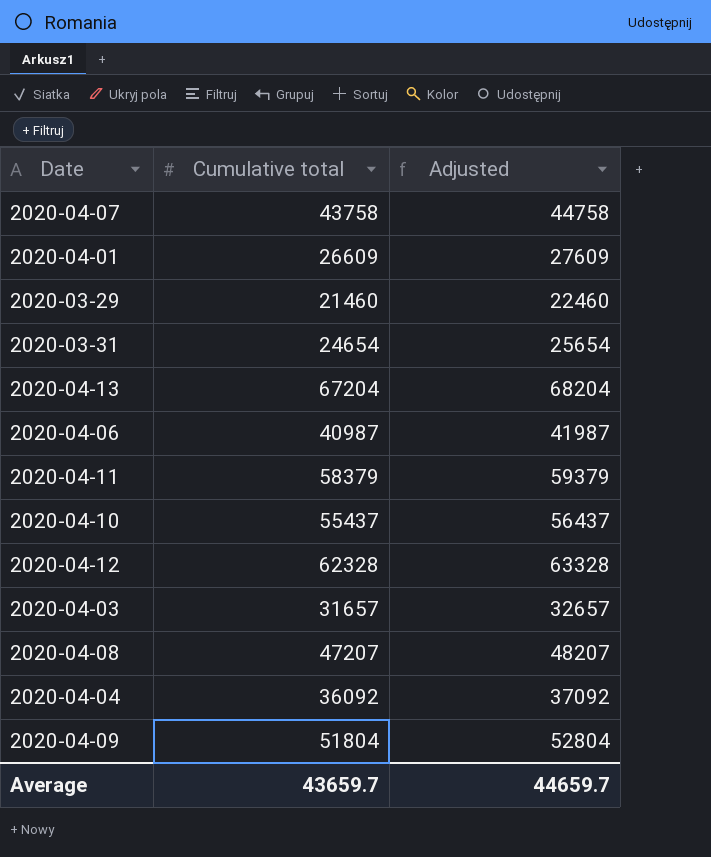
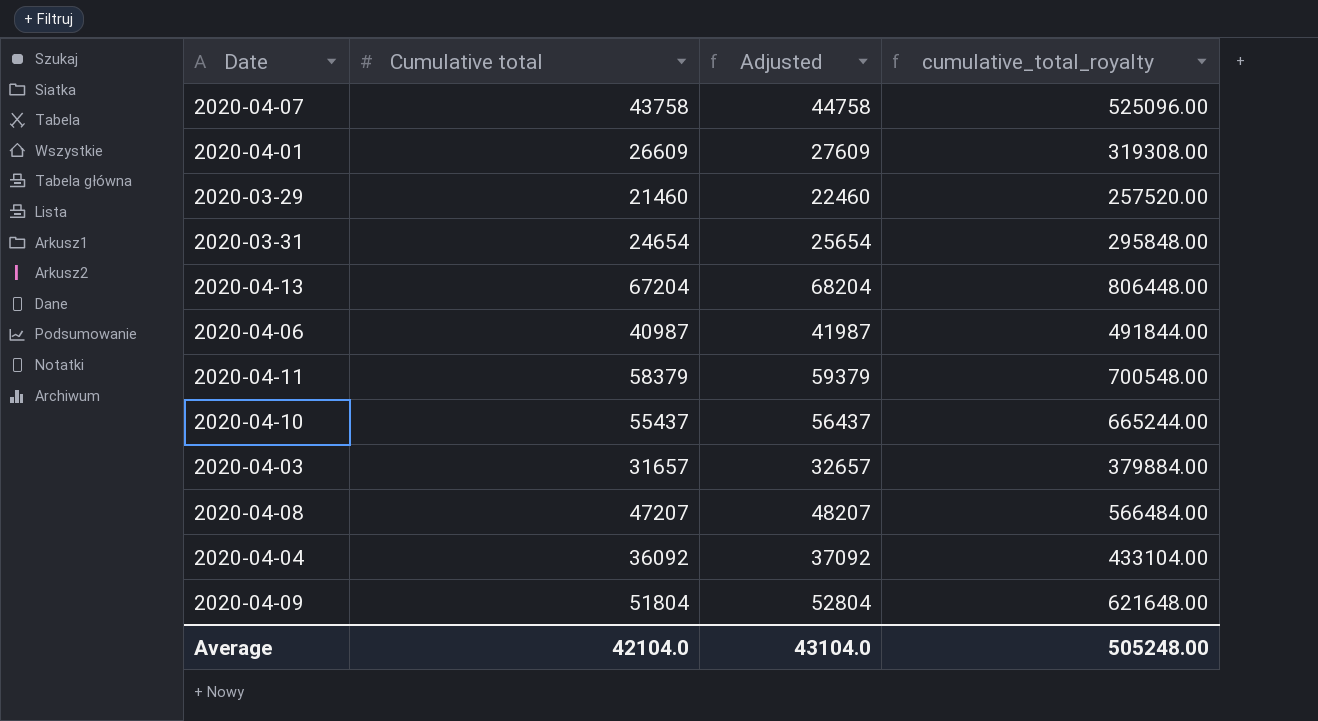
column cumulative_total_royalty | formula: none -> [Cumulative total] * 12
row 2020-04-12: 62328 | 63328 -> none
Average | Cumulative total: 43659.7 -> 42104.0
Average | Adjusted: 44659.7 -> 43104.0

